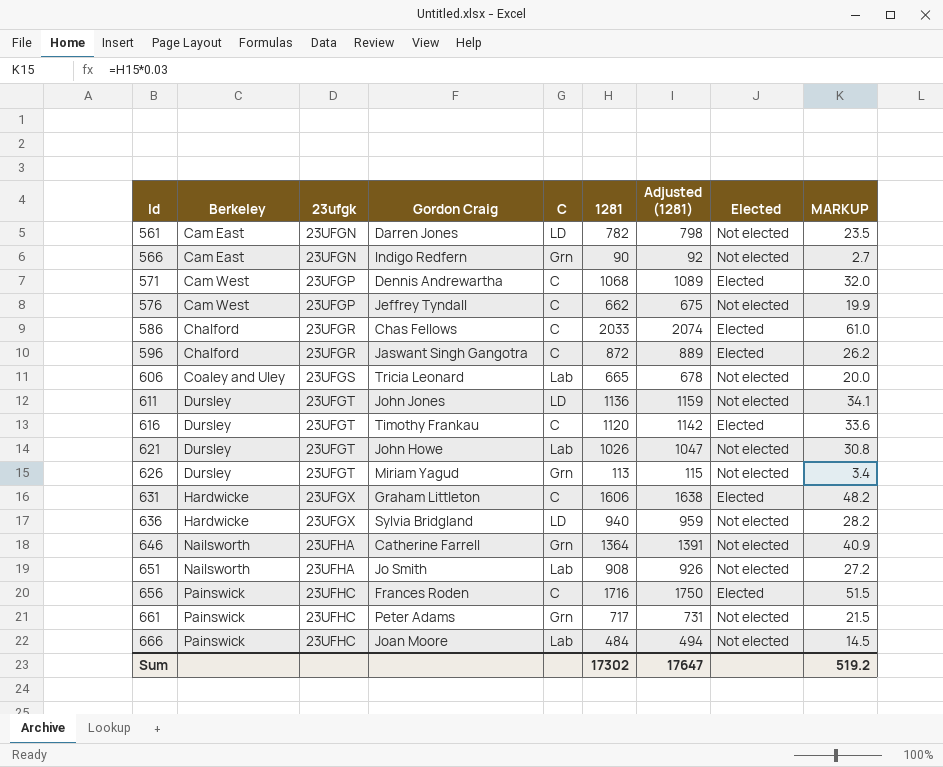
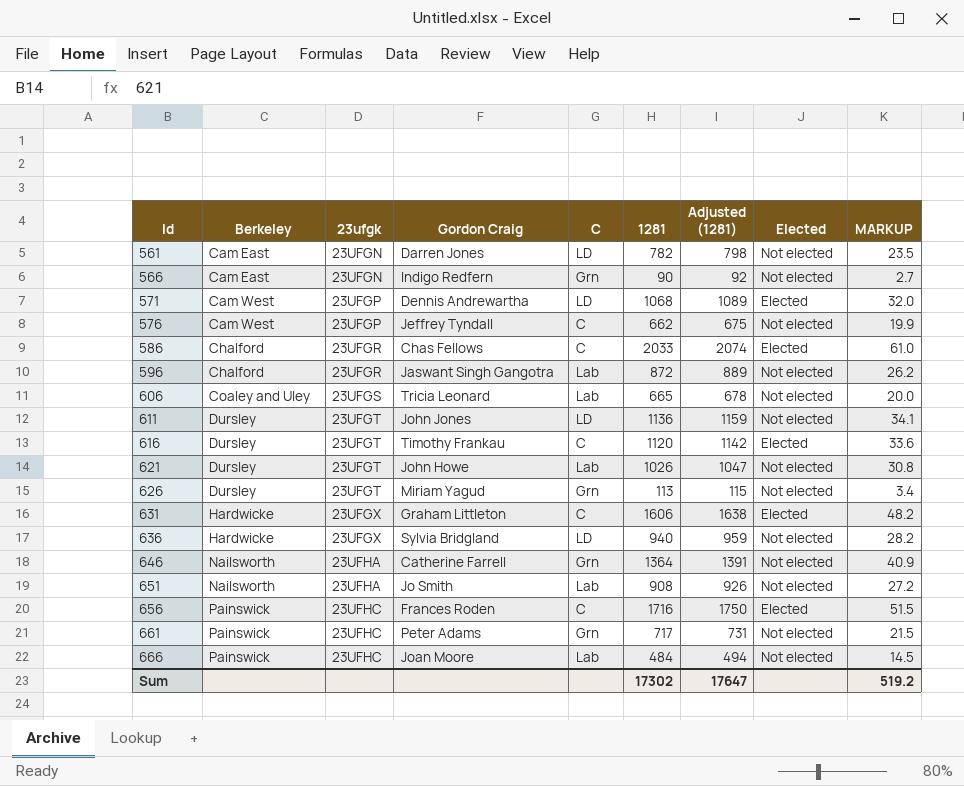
571 | C: C -> LD
596 | C: C -> Lab
596 | Elected: Elected -> Not elected

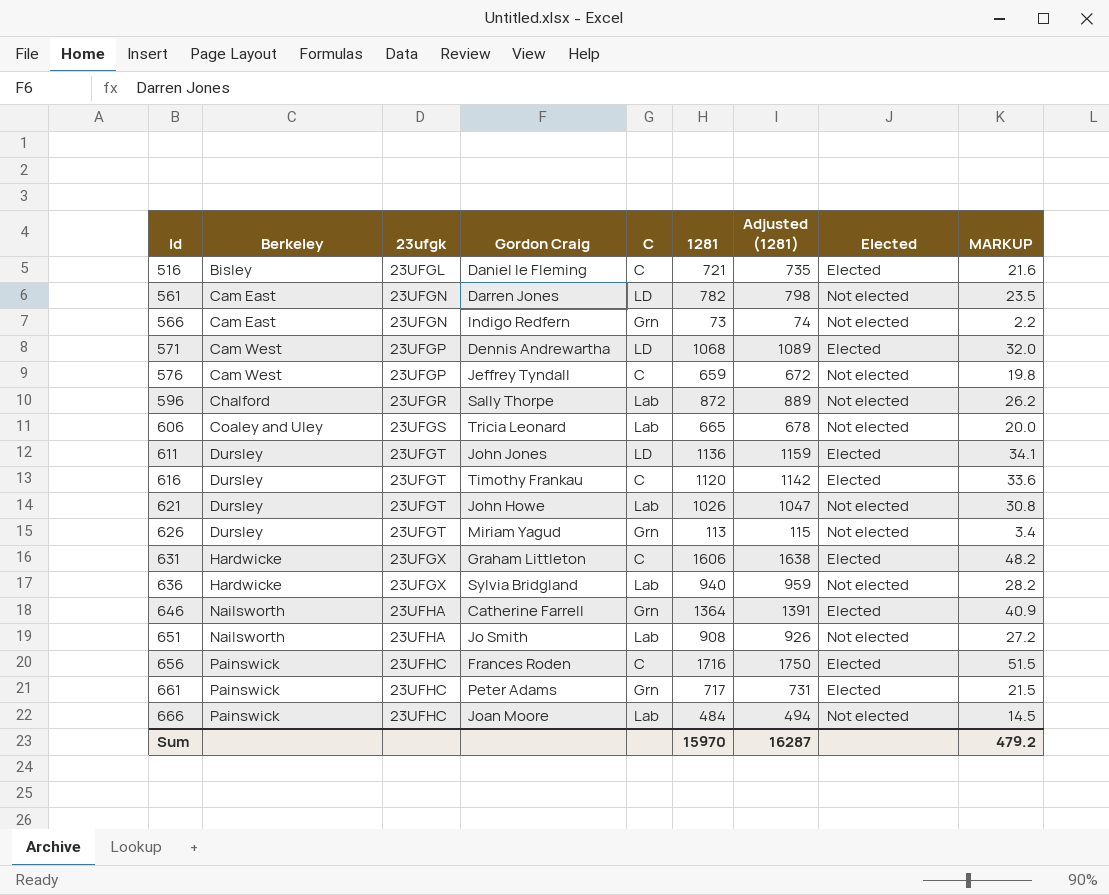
row 586: Chalford | 23UFGR | Chas Fellows | C | 2033 | 2074 | Elected | 61.0 -> none
row 516: none -> Bisley | 23UFGL | Daniel le Fleming | C | 721 | 735 | Elected | 21.6
566 | 1281: 90 -> 73
566 | Adjusted (1281): 92 -> 74
566 | MARKUP: 2.7 -> 2.2
576 | 1281: 662 -> 659
576 | Adjusted (1281): 675 -> 672
576 | MARKUP: 19.9 -> 19.8
596 | Gordon Craig: Jaswant Singh Gangotra -> Sally Thorpe
611 | Elected: Not elected -> Elected
636 | C: LD -> Lab
646 | Elected: Not elected -> Elected
661 | Elected: Not elected -> Elected
Sum | 1281: 17302 -> 15970
Sum | Adjusted (1281): 17647 -> 16287
Sum | MARKUP: 519.2 -> 479.2

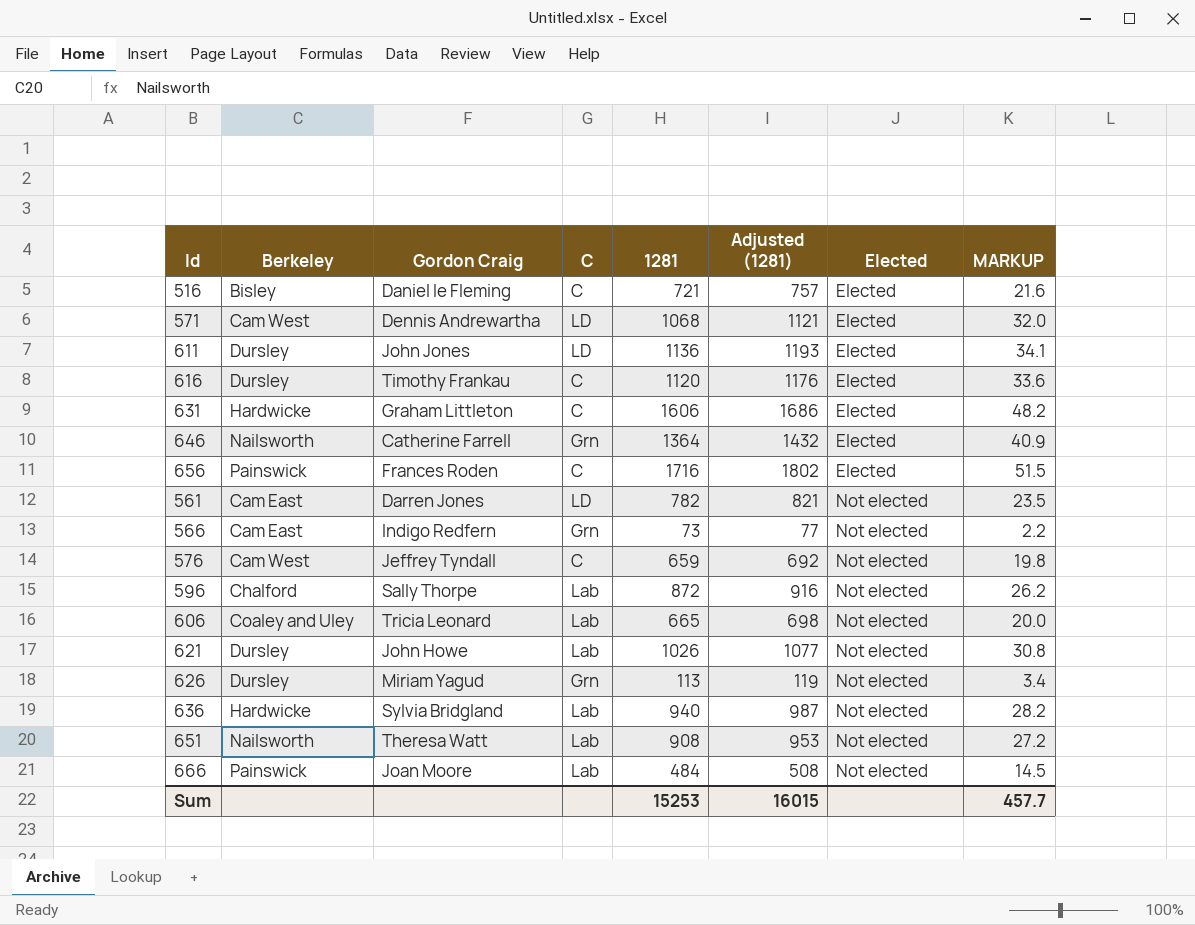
row order: Id ascending -> Elected ascending
column 23ufgk | position: 3 -> none
column Adjusted (1281) | formula: [1281] * 1.02 -> [1281] * 1.05
row 661: Painswick | 23UFHC | Peter Adams | Grn | 717 | 731 | Elected | 21.5 -> none
651 | Gordon Craig: Jo Smith -> Theresa Watt
Sum | 1281: 15970 -> 15253
Sum | Adjusted (1281): 16287 -> 16015
Sum | MARKUP: 479.2 -> 457.7

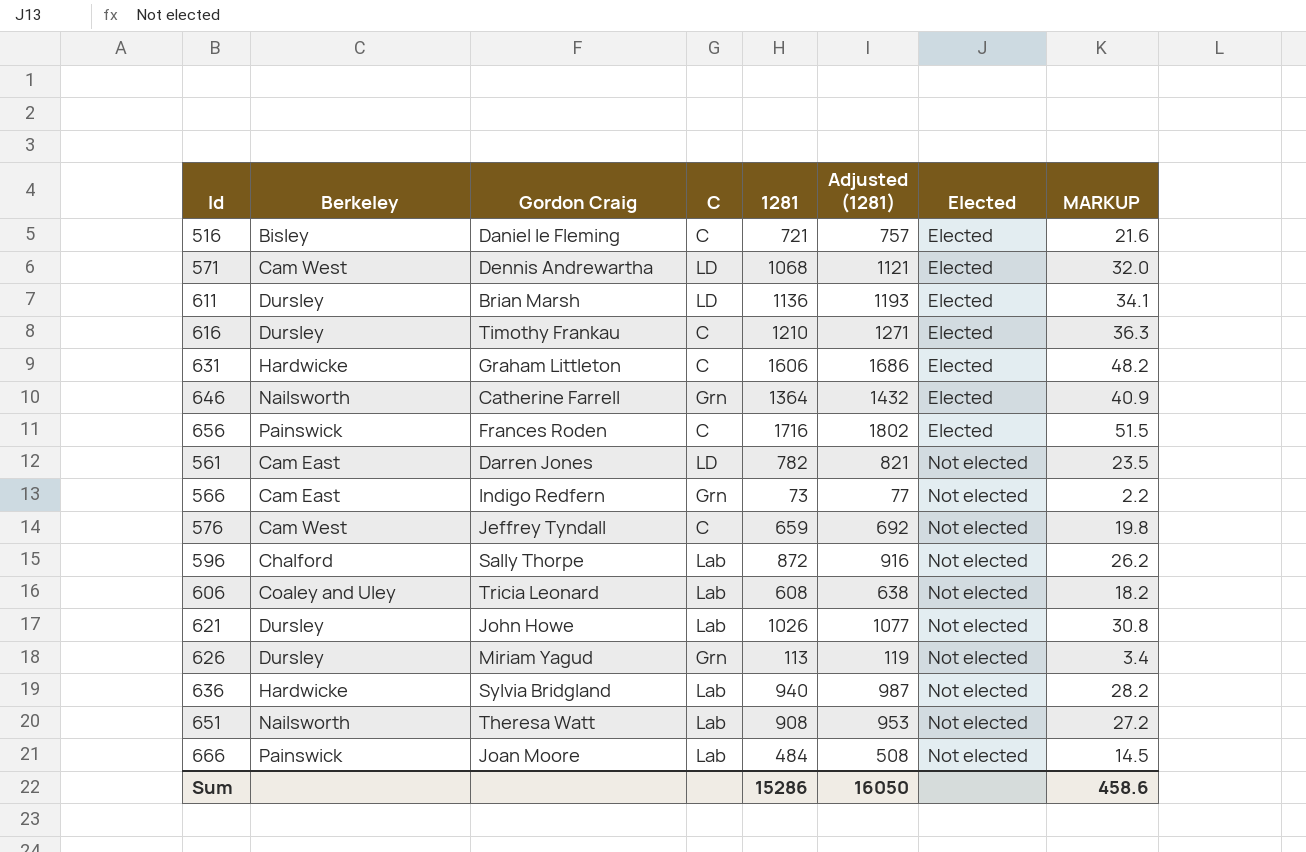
611 | Gordon Craig: John Jones -> Brian Marsh
616 | 1281: 1120 -> 1210
616 | Adjusted (1281): 1176 -> 1271
616 | MARKUP: 33.6 -> 36.3
606 | 1281: 665 -> 608
606 | Adjusted (1281): 698 -> 638
606 | MARKUP: 20.0 -> 18.2
Sum | 1281: 15253 -> 15286
Sum | Adjusted (1281): 16015 -> 16050
Sum | MARKUP: 457.7 -> 458.6

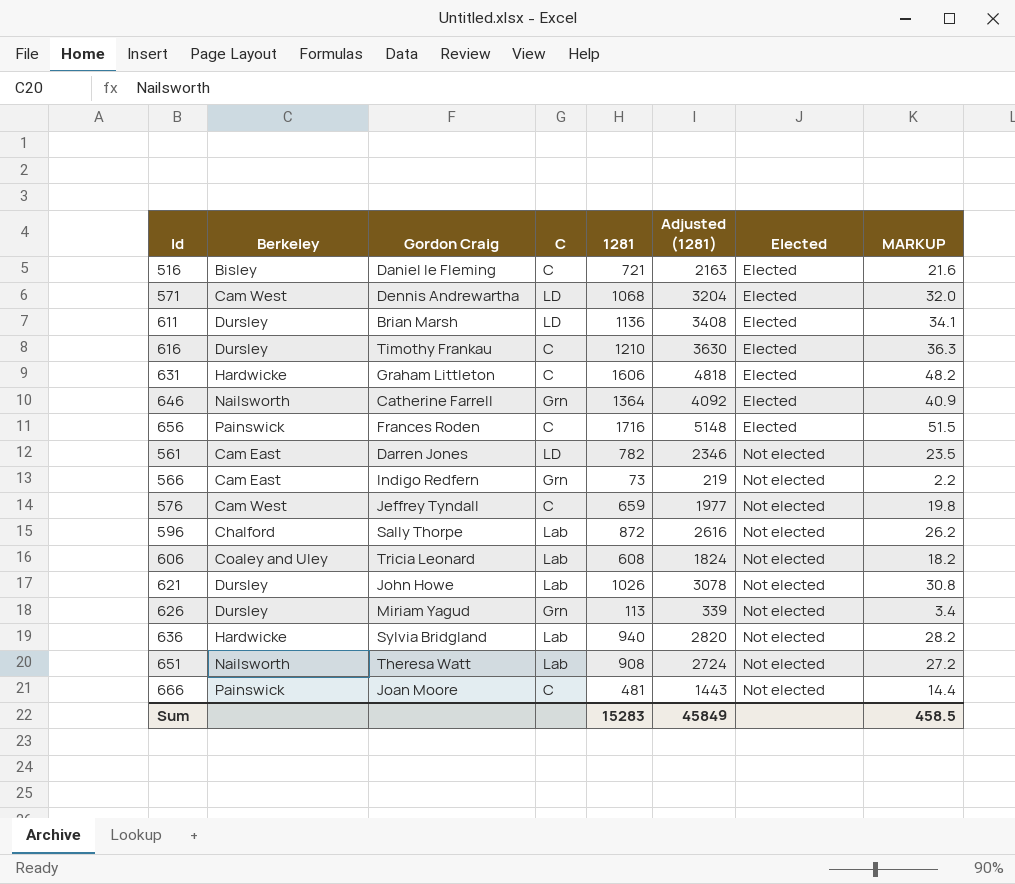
column Adjusted (1281) | formula: [1281] * 1.05 -> [1281] * 3
666 | C: Lab -> C
666 | 1281: 484 -> 481
666 | MARKUP: 14.5 -> 14.4
Sum | 1281: 15286 -> 15283
Sum | Adjusted (1281): 16050 -> 45849
Sum | MARKUP: 458.6 -> 458.5

